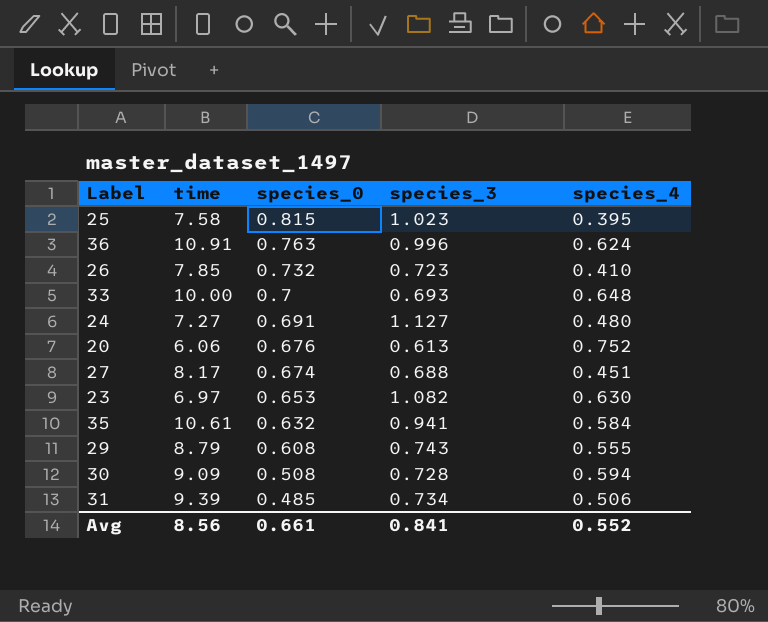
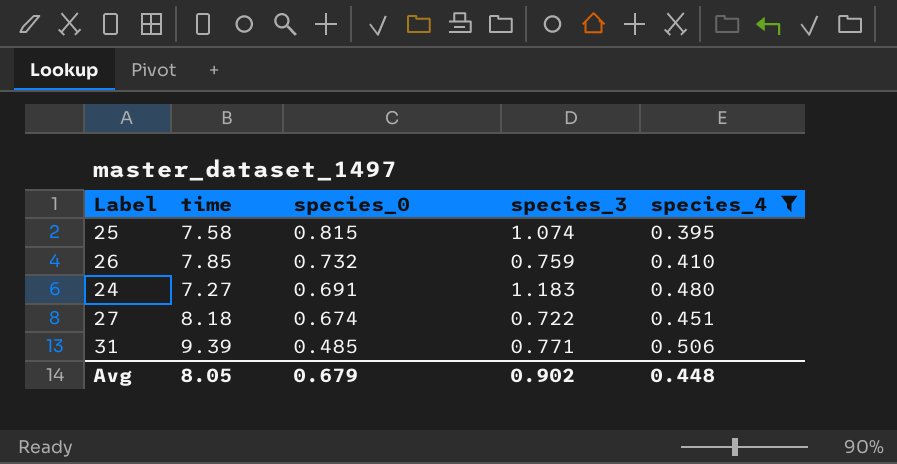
filter: none -> species_4 <= 0.506
25 | species_3: 1.023 -> 1.074
26 | species_3: 0.723 -> 0.759
24 | species_3: 1.127 -> 1.183
27 | time: 8.17 -> 8.18
27 | species_3: 0.688 -> 0.722
31 | species_3: 0.734 -> 0.771
Avg | time: 8.56 -> 8.05
Avg | species_0: 0.661 -> 0.679
Avg | species_3: 0.841 -> 0.902
Avg | species_4: 0.552 -> 0.448

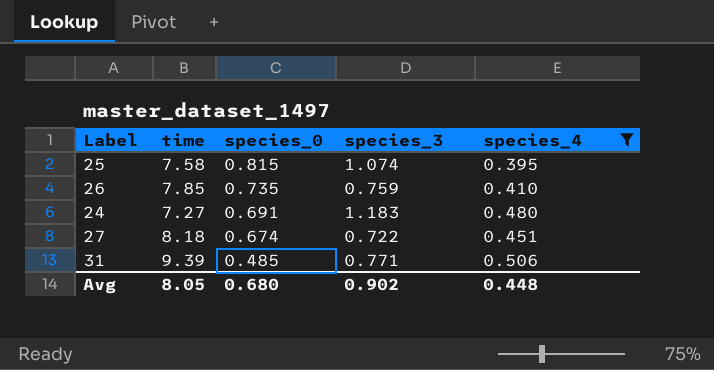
26 | species_0: 0.732 -> 0.735
Avg | species_0: 0.679 -> 0.680

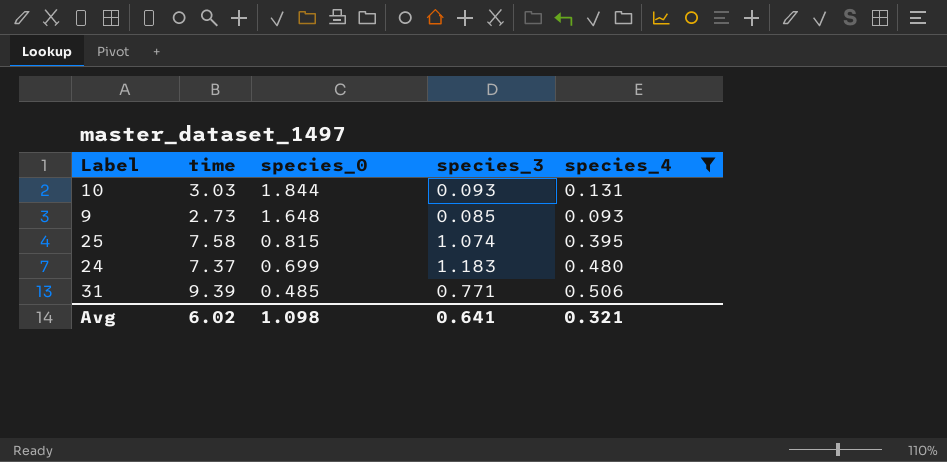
row 26: 7.85 | 0.735 | 0.759 | 0.410 -> none
row 27: 8.18 | 0.674 | 0.722 | 0.451 -> none
row 10: none -> 3.03 | 1.844 | 0.093 | 0.131
row 9: none -> 2.73 | 1.648 | 0.085 | 0.093
24 | time: 7.27 -> 7.37
24 | species_0: 0.691 -> 0.699
Avg | time: 8.05 -> 6.02
Avg | species_0: 0.680 -> 1.098
Avg | species_3: 0.902 -> 0.641
Avg | species_4: 0.448 -> 0.321

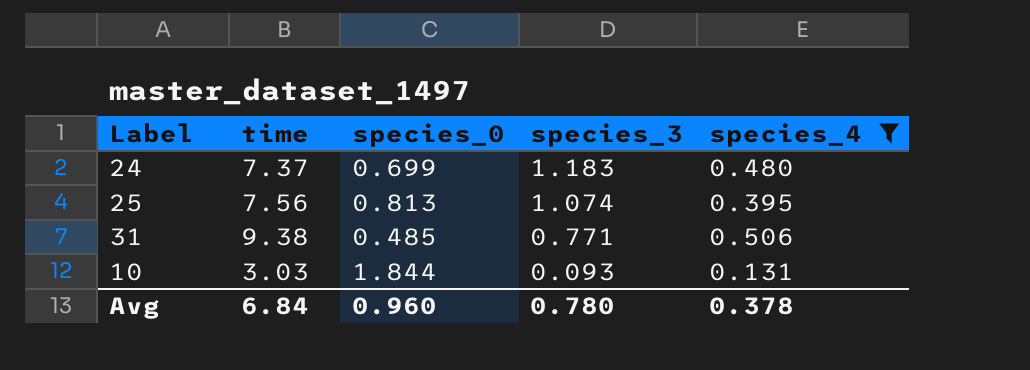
row order: species_0 descending -> species_3 descending
row 9: 2.73 | 1.648 | 0.085 | 0.093 -> none
25 | time: 7.58 -> 7.56
25 | species_0: 0.815 -> 0.813
31 | time: 9.39 -> 9.38
Avg | time: 6.02 -> 6.84
Avg | species_0: 1.098 -> 0.960
Avg | species_3: 0.641 -> 0.780
Avg | species_4: 0.321 -> 0.378

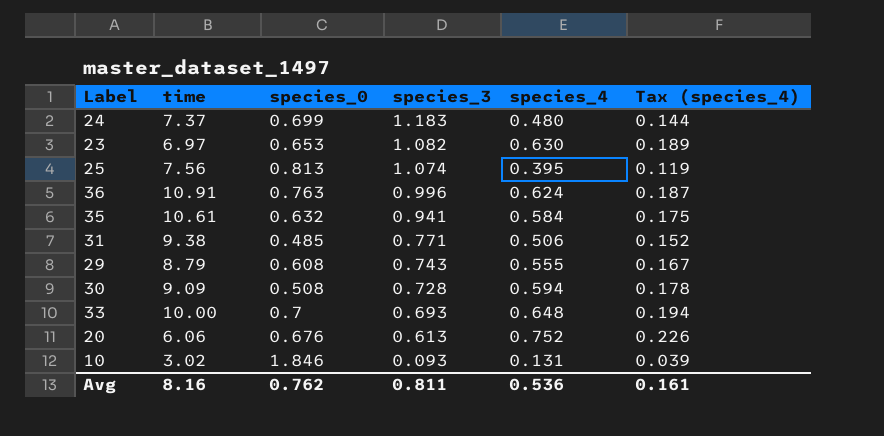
filter: species_4 <= 0.506 -> none
column Tax (species_4) | formula: none -> [species_4] * 0.3
10 | time: 3.03 -> 3.02
10 | species_0: 1.844 -> 1.846
Avg | time: 6.84 -> 8.16
Avg | species_0: 0.960 -> 0.762
Avg | species_3: 0.780 -> 0.811
Avg | species_4: 0.378 -> 0.536

